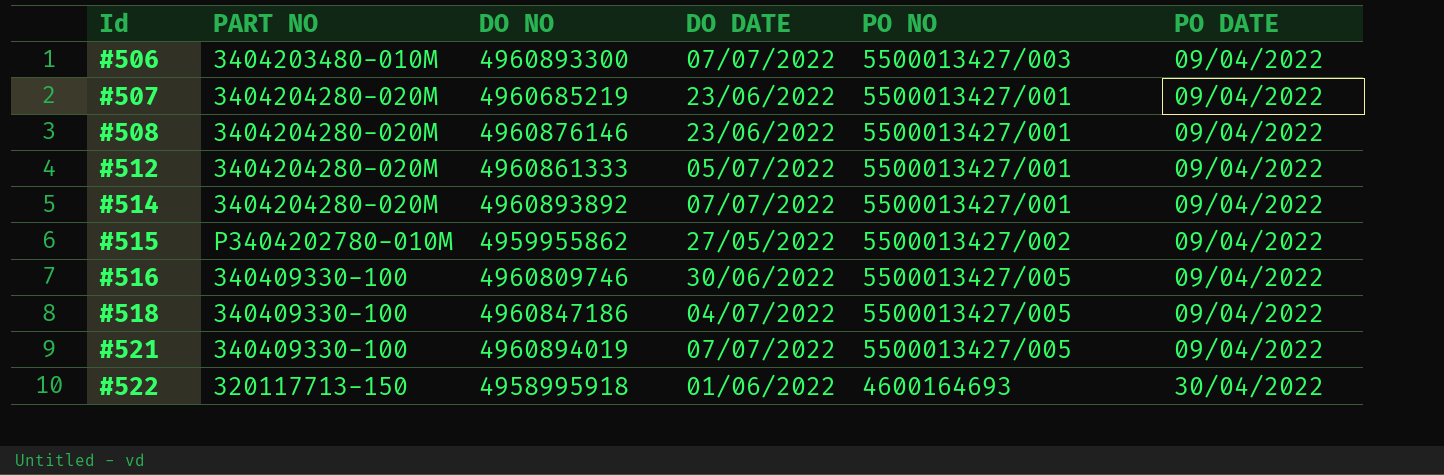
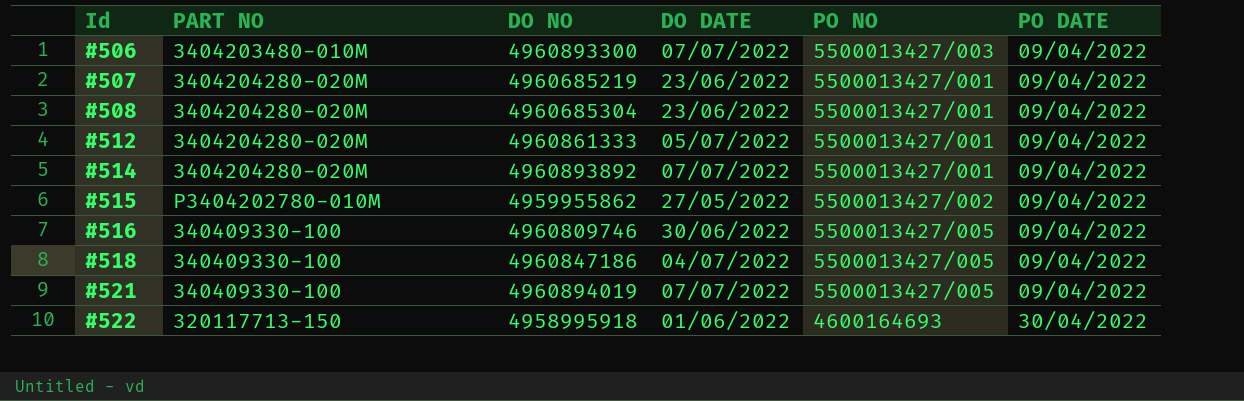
#508 | DO NO: 4960876146 -> 4960685304

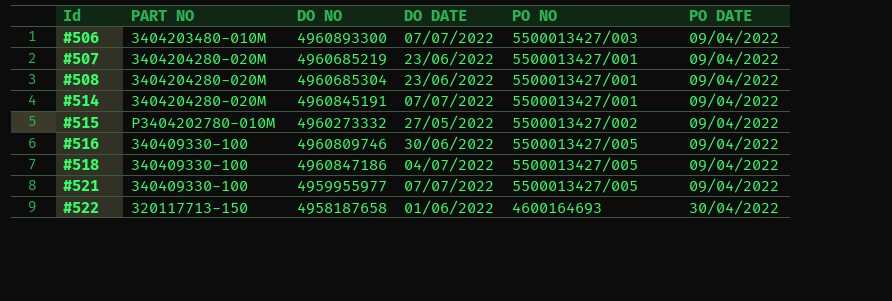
row #512: 3404204280-020M | 4960861333 | 05/07/2022 | 5500013427/001 | 09/04/2022 -> none
#514 | DO NO: 4960893892 -> 4960845191
#515 | DO NO: 4959955862 -> 4960273332
#521 | DO NO: 4960894019 -> 4959955977
#522 | DO NO: 4958995918 -> 4958187658

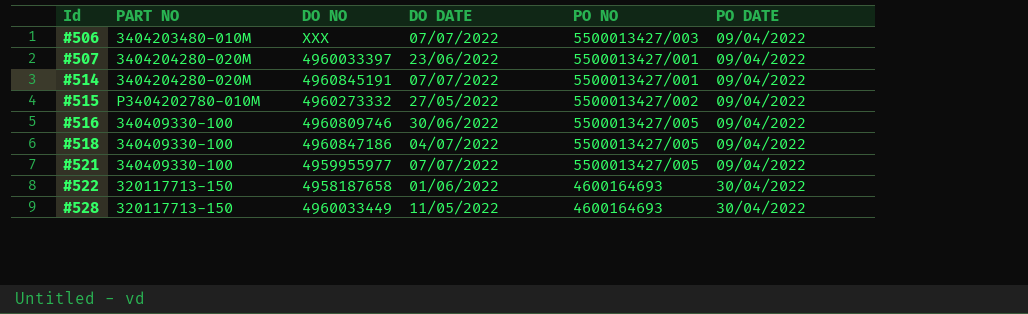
row #508: 3404204280-020M | 4960685304 | 23/06/2022 | 5500013427/001 | 09/04/2022 -> none
#506 | DO NO: 4960893300 -> XXX
#507 | DO NO: 4960685219 -> 4960033397
row #528: none -> 320117713-150 | 4960033449 | 11/05/2022 | 4600164693 | 30/04/2022

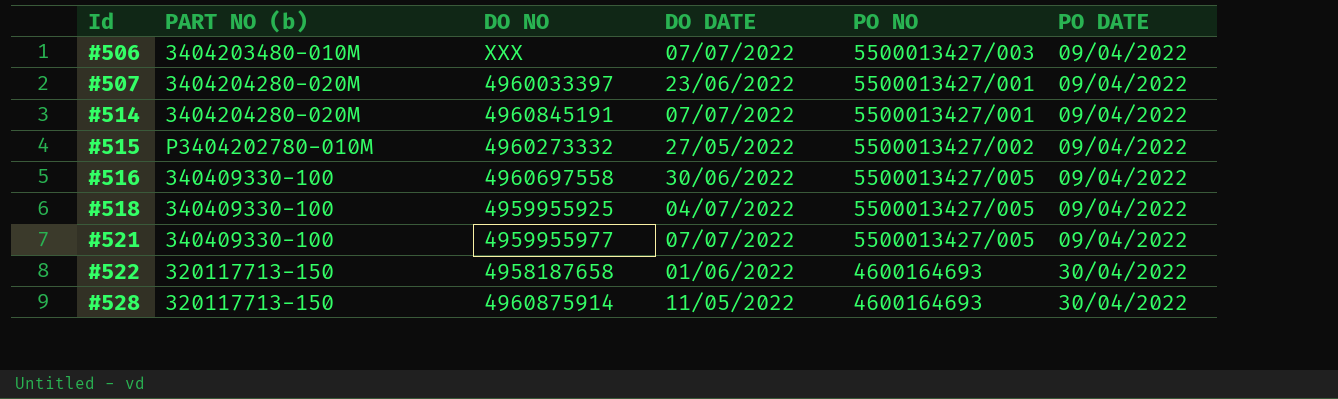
column name: PART NO -> PART NO (b)
#516 | DO NO: 4960809746 -> 4960697558
#518 | DO NO: 4960847186 -> 4959955925
#528 | DO NO: 4960033449 -> 4960875914

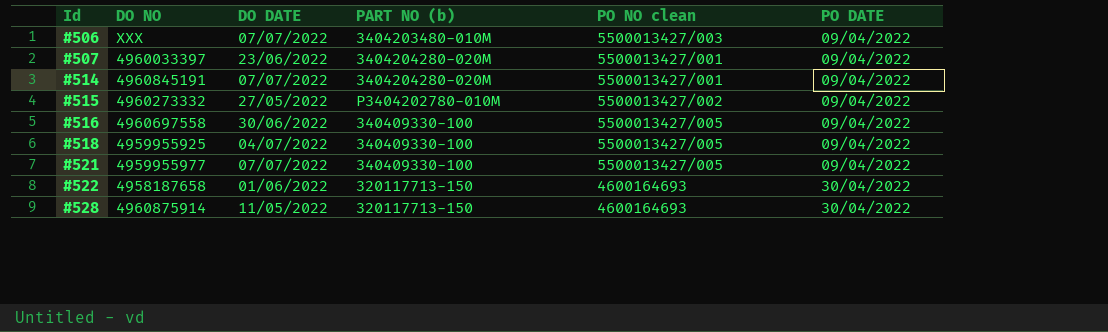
column PART NO (b) | position: 2 -> 4
column name: PO NO -> PO NO clean

